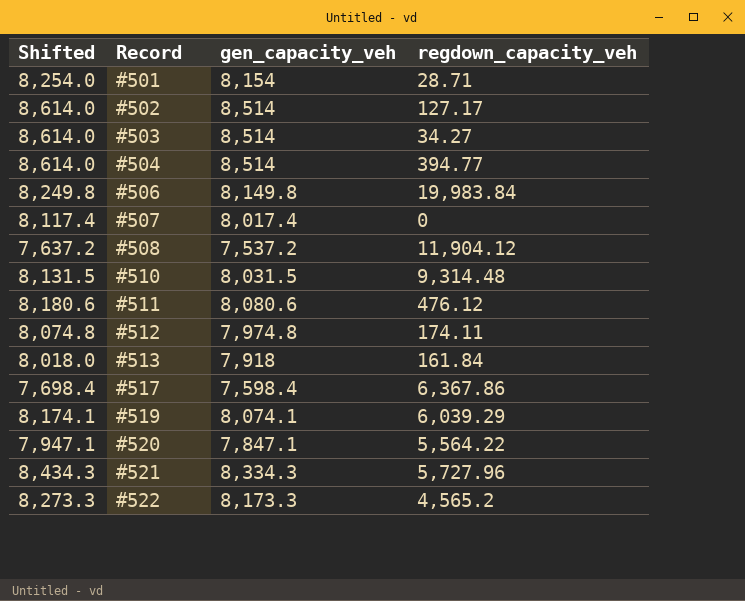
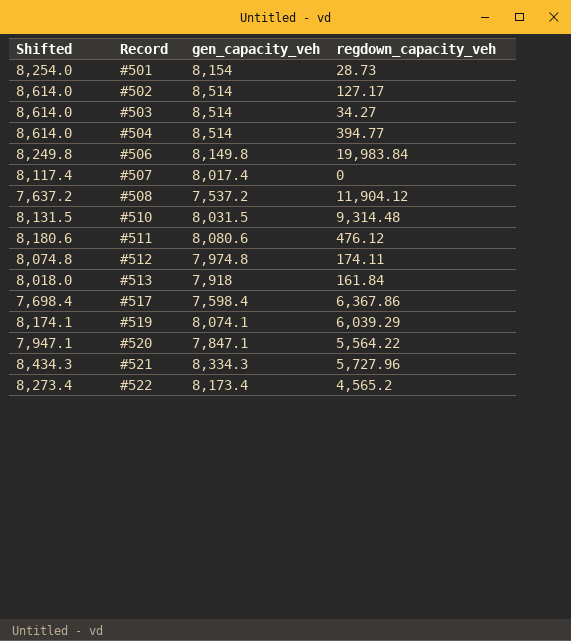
#501 | regdown_capacity_veh: 28.71 -> 28.73
#522 | Shifted: 8,273.3 -> 8,273.4
#522 | gen_capacity_veh: 8,173.3 -> 8,173.4

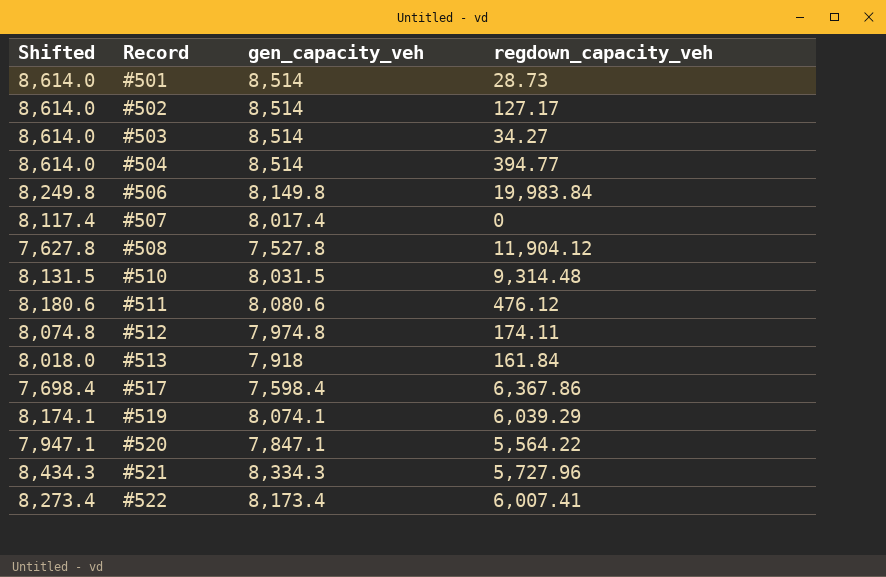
#501 | Shifted: 8,254.0 -> 8,614.0
#501 | gen_capacity_veh: 8,154 -> 8,514
#508 | Shifted: 7,637.2 -> 7,627.8
#508 | gen_capacity_veh: 7,537.2 -> 7,527.8
#522 | regdown_capacity_veh: 4,565.2 -> 6,007.41

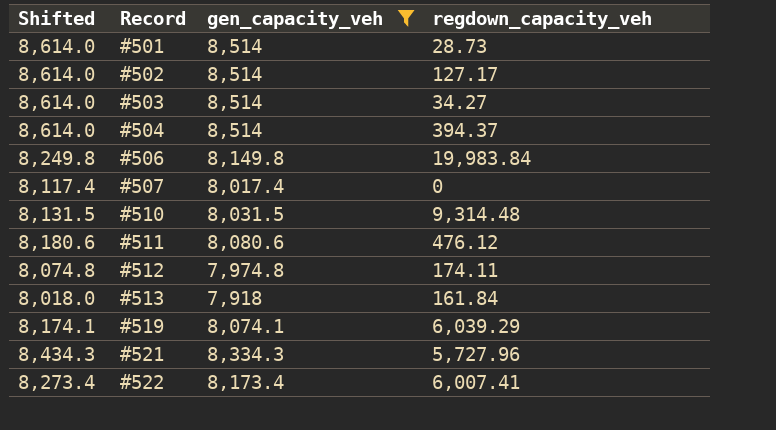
filter: none -> gen_capacity_veh >= 7,918
#504 | regdown_capacity_veh: 394.77 -> 394.37

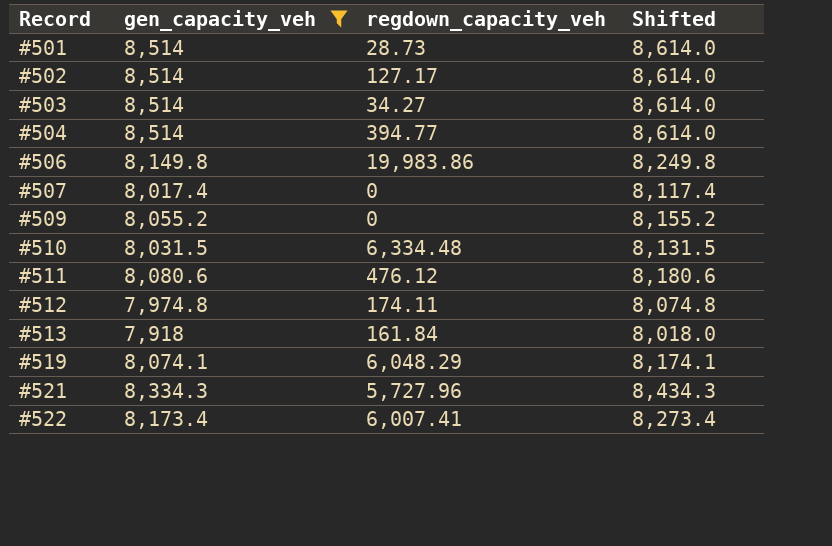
column Shifted | position: 1 -> 4
#504 | regdown_capacity_veh: 394.37 -> 394.77
#506 | regdown_capacity_veh: 19,983.84 -> 19,983.86
row #509: none -> 8,055.2 | 0 | 8,155.2
#510 | regdown_capacity_veh: 9,314.48 -> 6,334.48
#519 | regdown_capacity_veh: 6,039.29 -> 6,048.29

